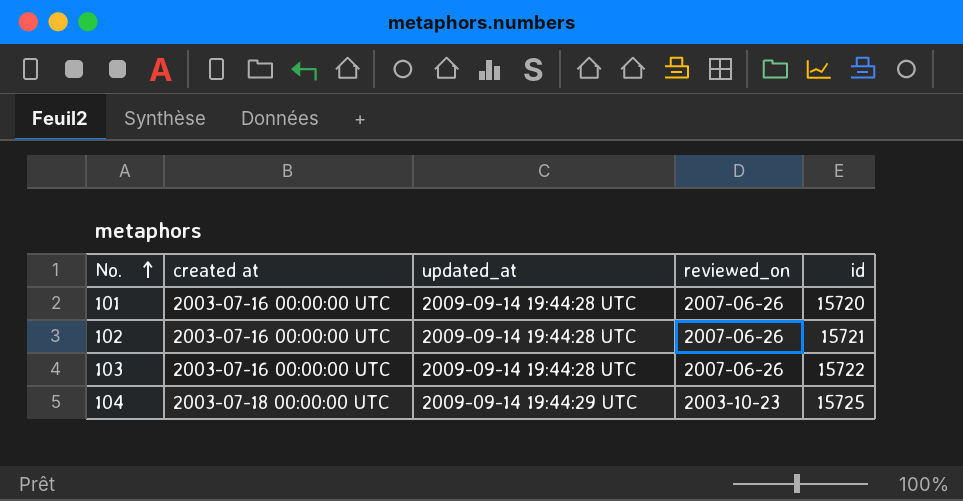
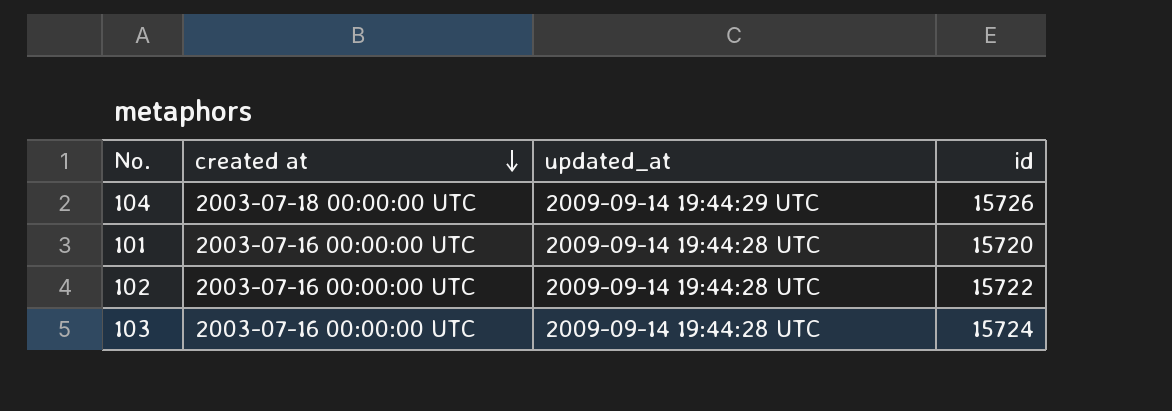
row order: No. ascending -> created at descending
column reviewed_on | position: 4 -> none
104 | id: 15725 -> 15726
102 | id: 15721 -> 15722
103 | id: 15722 -> 15724

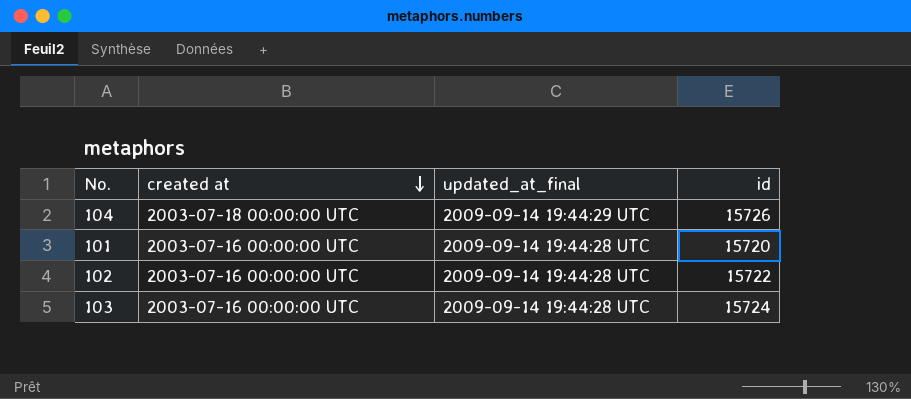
column name: updated_at -> updated_at_final

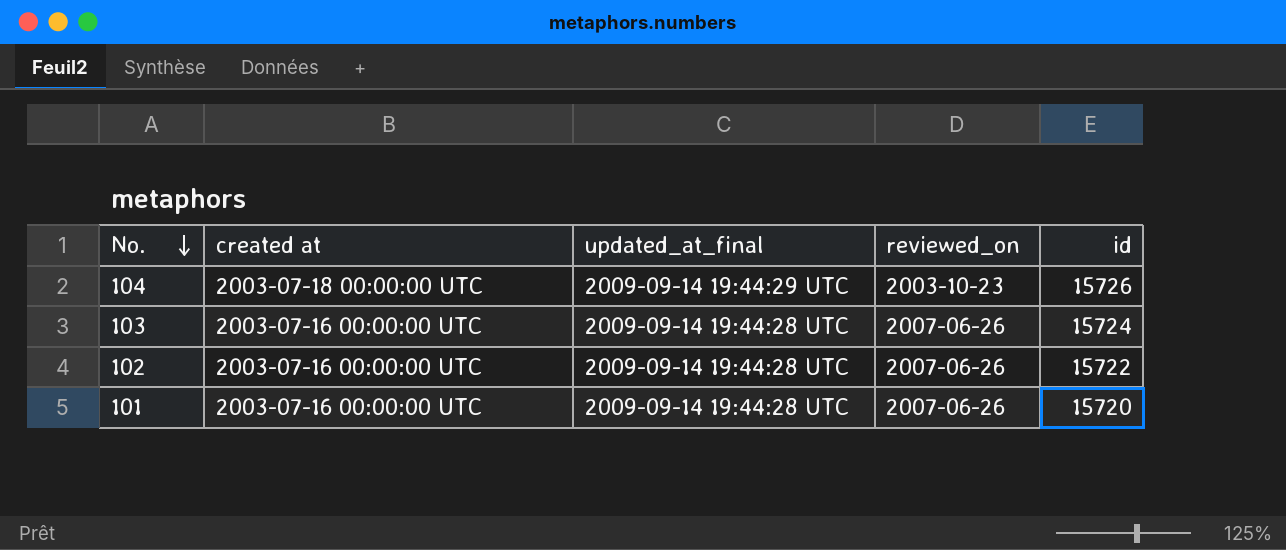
row order: created at descending -> No. descending
column reviewed_on | position: none -> 4

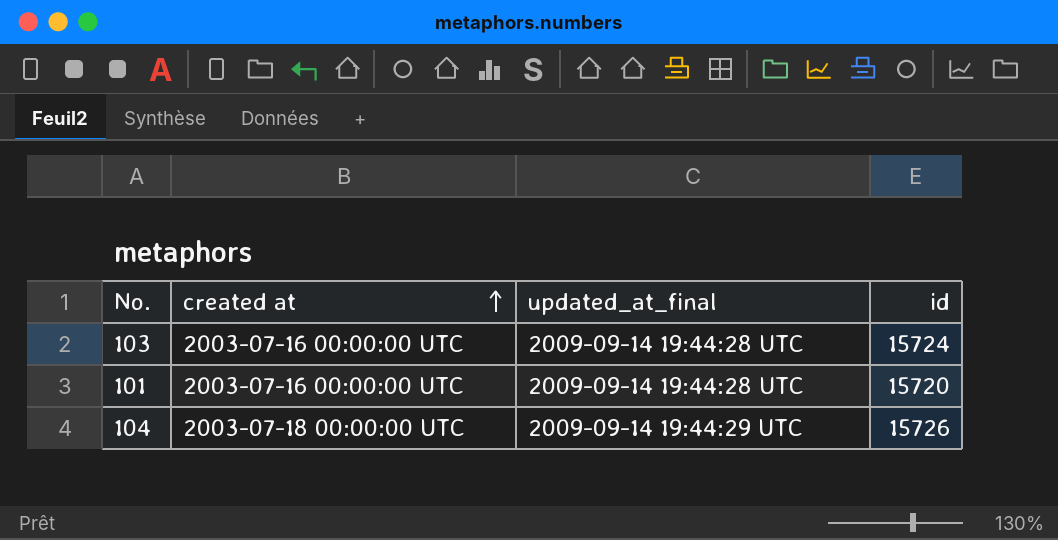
row order: No. descending -> created at ascending
column reviewed_on | position: 4 -> none
row 102: 2003-07-16 00:00:00 UTC | 2009-09-14 19:44:28 UTC | 2007-06-26 | 15722 -> none

